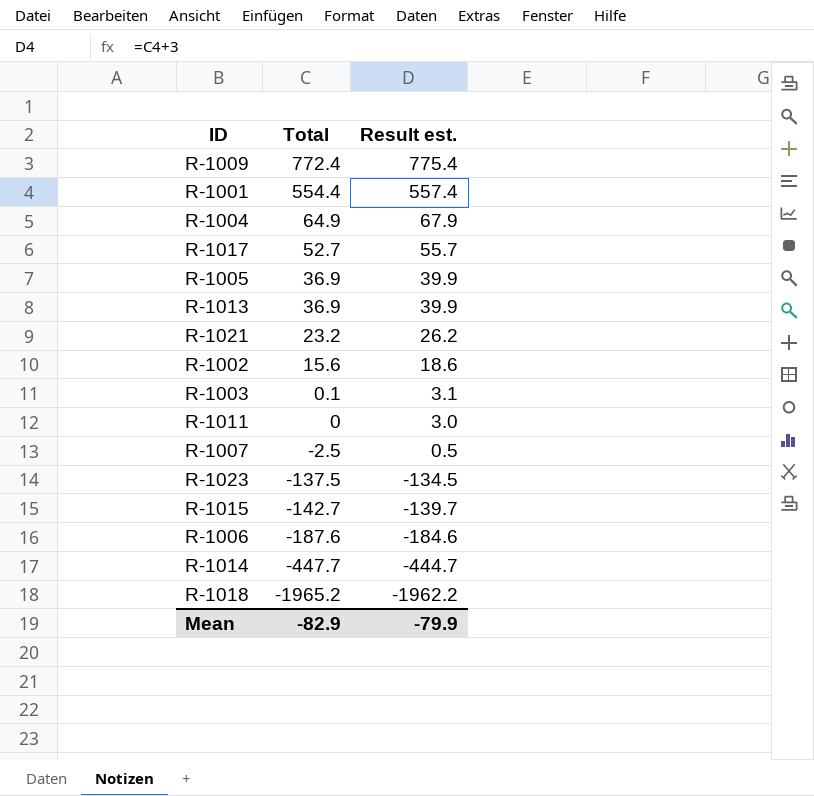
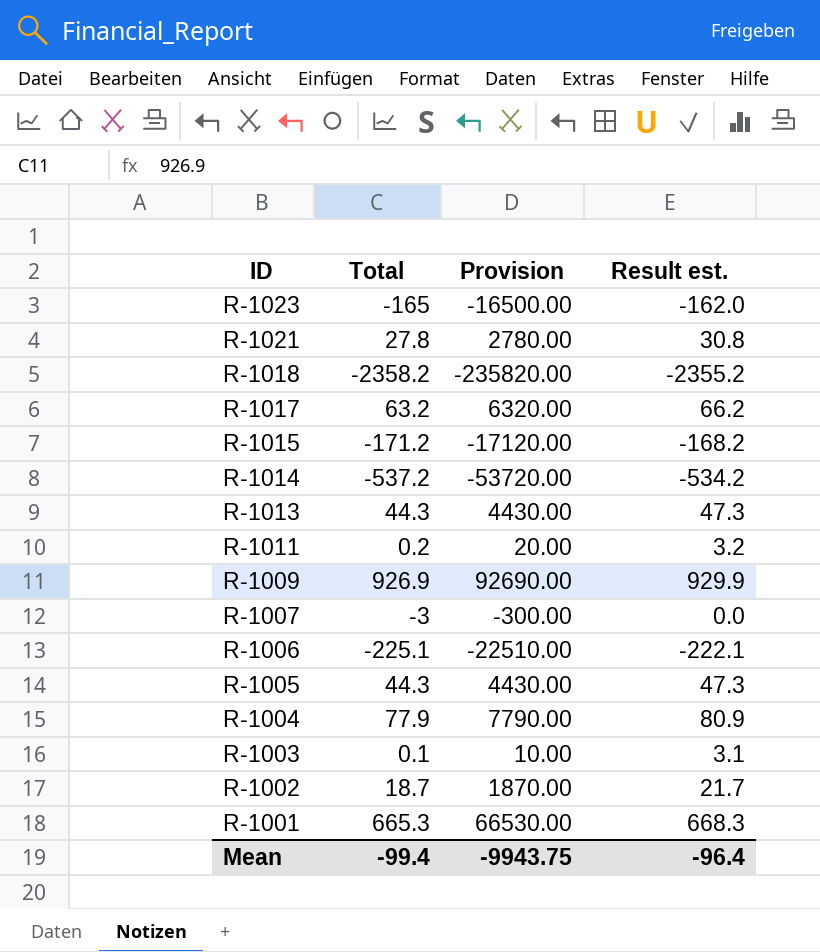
row order: Total descending -> ID descending
column Provision | formula: none -> [Total] * 100
R-1023 | Total: -137.5 -> -165
R-1023 | Result est.: -134.5 -> -162.0
R-1021 | Total: 23.2 -> 27.8
R-1021 | Result est.: 26.2 -> 30.8
R-1018 | Total: -1965.2 -> -2358.2
R-1018 | Result est.: -1962.2 -> -2355.2
R-1017 | Total: 52.7 -> 63.2
R-1017 | Result est.: 55.7 -> 66.2
R-1015 | Total: -142.7 -> -171.2
R-1015 | Result est.: -139.7 -> -168.2
R-1014 | Total: -447.7 -> -537.2
R-1014 | Result est.: -444.7 -> -534.2
R-1013 | Total: 36.9 -> 44.3
R-1013 | Result est.: 39.9 -> 47.3
R-1011 | Total: 0 -> 0.2
R-1011 | Result est.: 3.0 -> 3.2
R-1009 | Total: 772.4 -> 926.9
R-1009 | Result est.: 775.4 -> 929.9
R-1007 | Total: -2.5 -> -3
R-1007 | Result est.: 0.5 -> 0.0
R-1006 | Total: -187.6 -> -225.1
R-1006 | Result est.: -184.6 -> -222.1
R-1005 | Total: 36.9 -> 44.3
R-1005 | Result est.: 39.9 -> 47.3
R-1004 | Total: 64.9 -> 77.9
R-1004 | Result est.: 67.9 -> 80.9
R-1002 | Total: 15.6 -> 18.7
R-1002 | Result est.: 18.6 -> 21.7
R-1001 | Total: 554.4 -> 665.3
R-1001 | Result est.: 557.4 -> 668.3
Mean | Total: -82.9 -> -99.4
Mean | Result est.: -79.9 -> -96.4

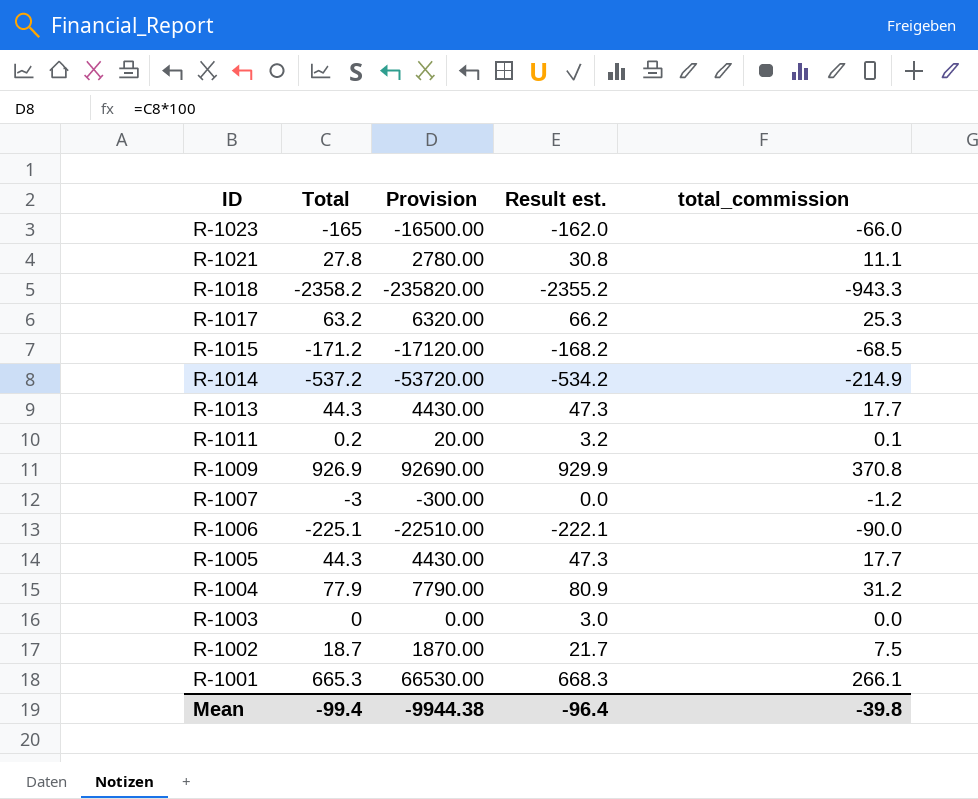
column total_commission | formula: none -> [Total] * 0.4
R-1003 | Total: 0.1 -> 0
R-1003 | Provision: 10.00 -> 0.00
R-1003 | Result est.: 3.1 -> 3.0
Mean | Provision: -9943.75 -> -9944.38

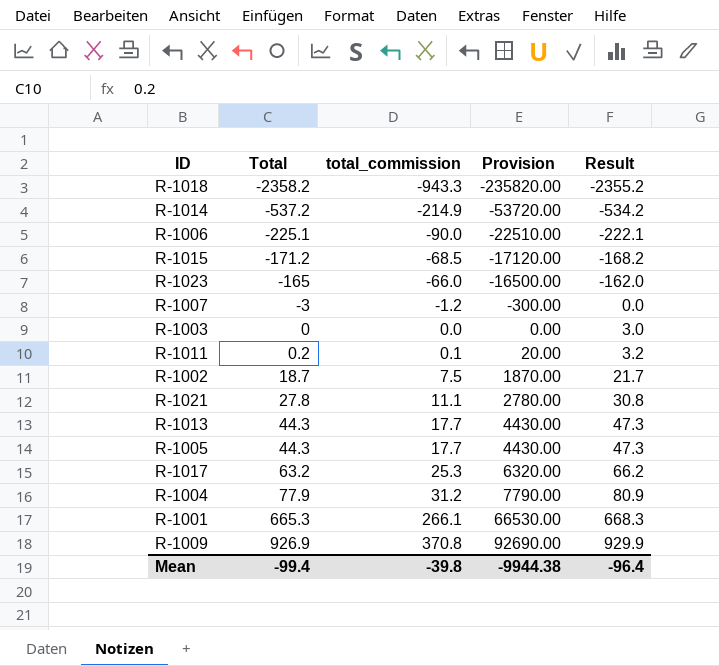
row order: ID descending -> Total ascending
column total_commission | position: 5 -> 3
column name: Result est. -> Result

